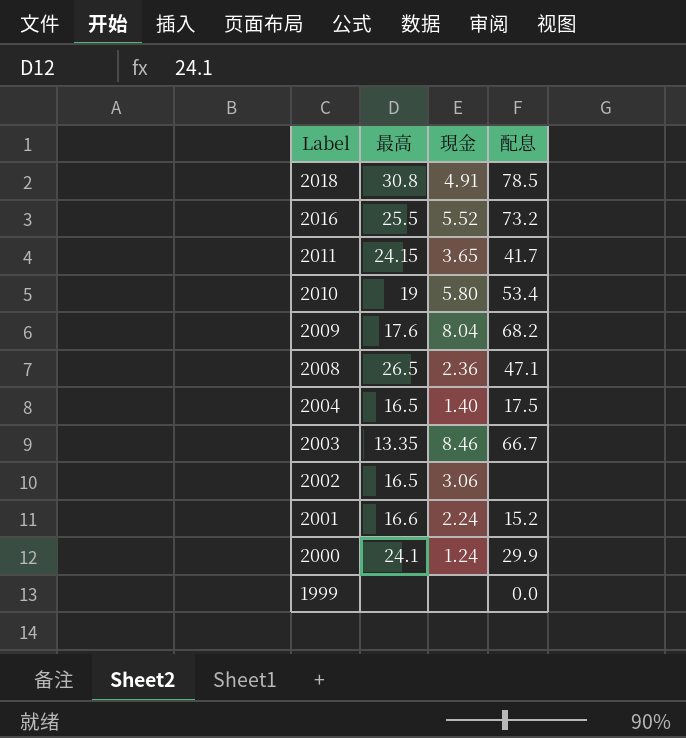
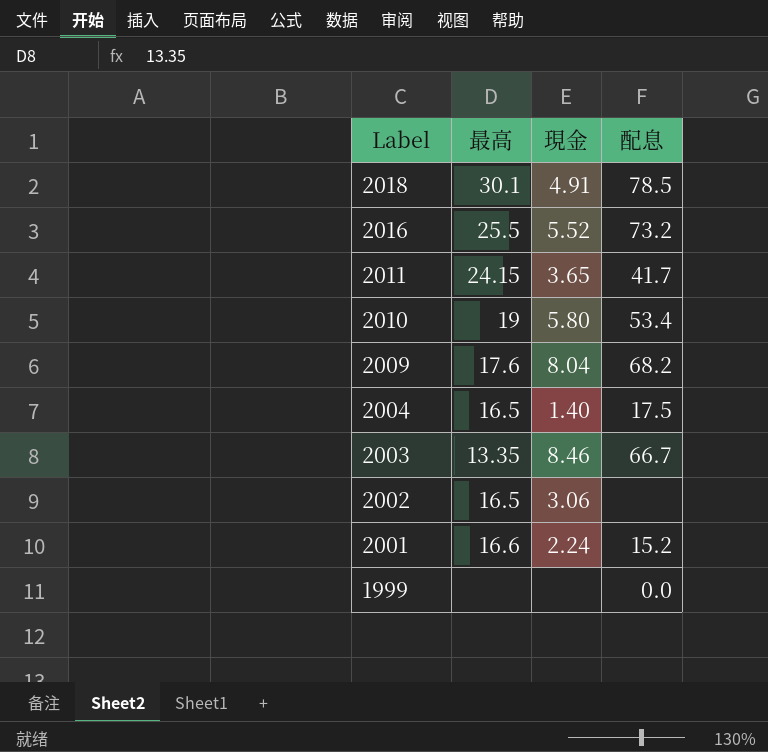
row 2008: 26.5 | 2.36 | 47.1 -> none
row 2000: 24.1 | 1.24 | 29.9 -> none
2018 | 最高: 30.8 -> 30.1

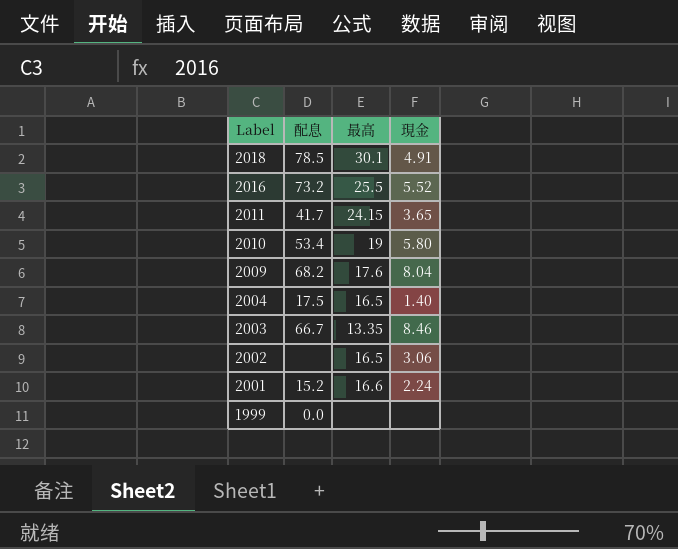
column 配息 | position: 4 -> 2

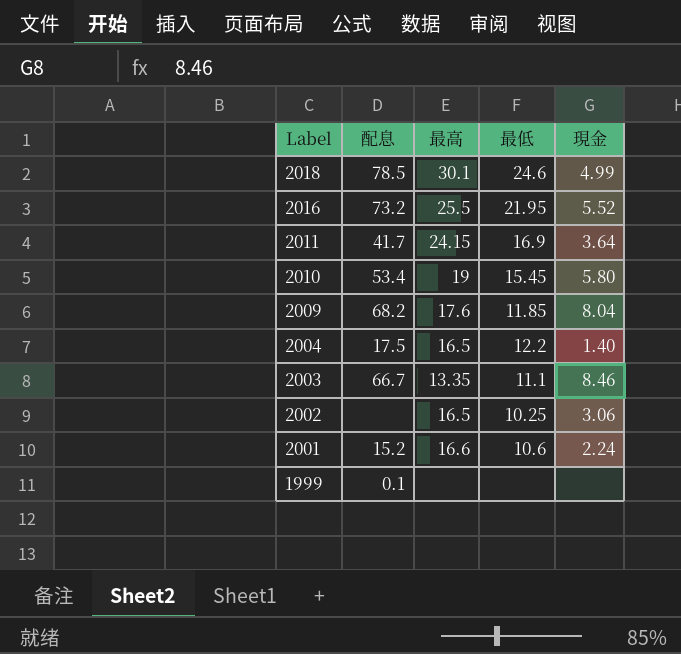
column 最低 | position: none -> 4
2018 | 現金: 4.91 -> 4.99
2011 | 現金: 3.65 -> 3.64
1999 | 配息: 0.0 -> 0.1

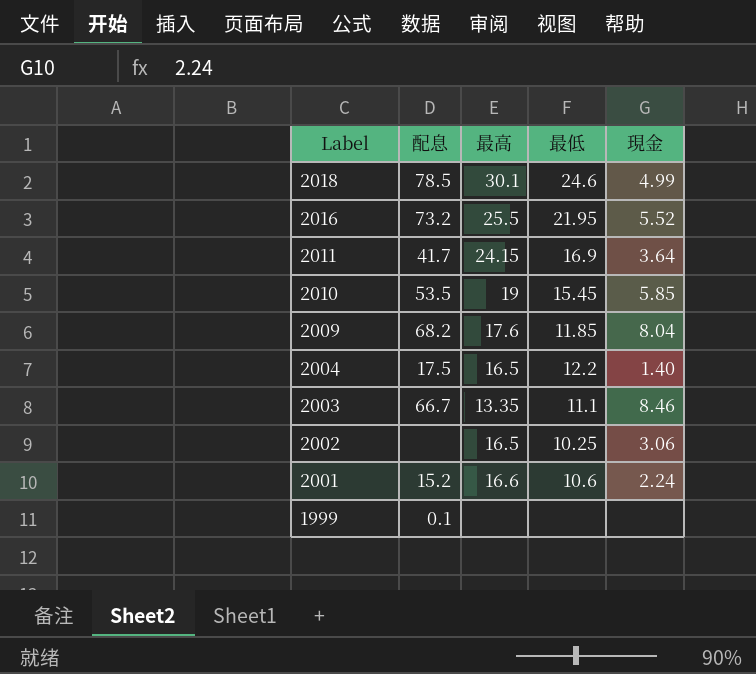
2010 | 配息: 53.4 -> 53.5
2010 | 現金: 5.80 -> 5.85

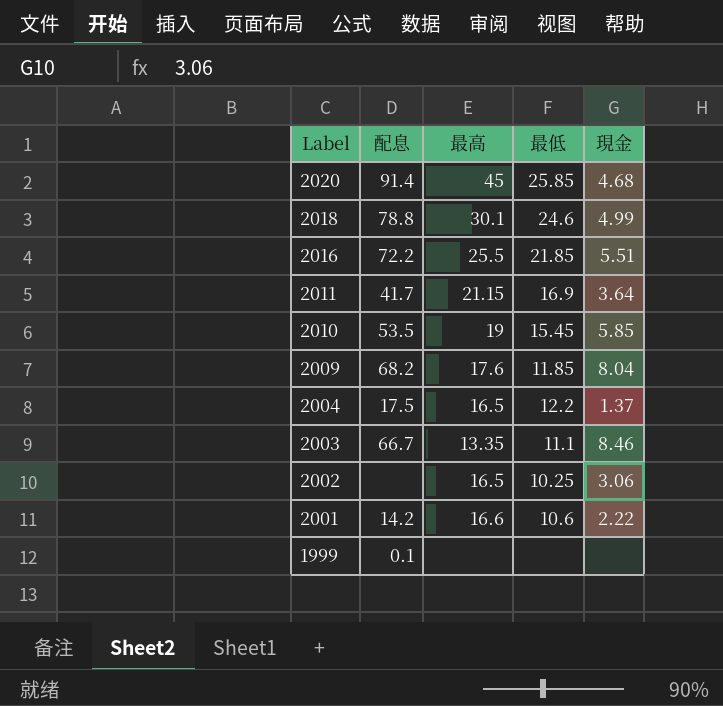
row 2020: none -> 91.4 | 45 | 25.85 | 4.68
2018 | 配息: 78.5 -> 78.8
2016 | 配息: 73.2 -> 72.2
2016 | 最低: 21.95 -> 21.85
2016 | 現金: 5.52 -> 5.51
2011 | 最高: 24.15 -> 21.15
2004 | 現金: 1.40 -> 1.37
2001 | 配息: 15.2 -> 14.2
2001 | 現金: 2.24 -> 2.22

